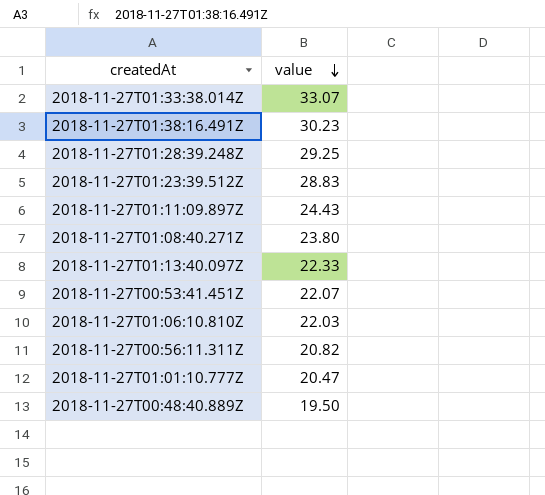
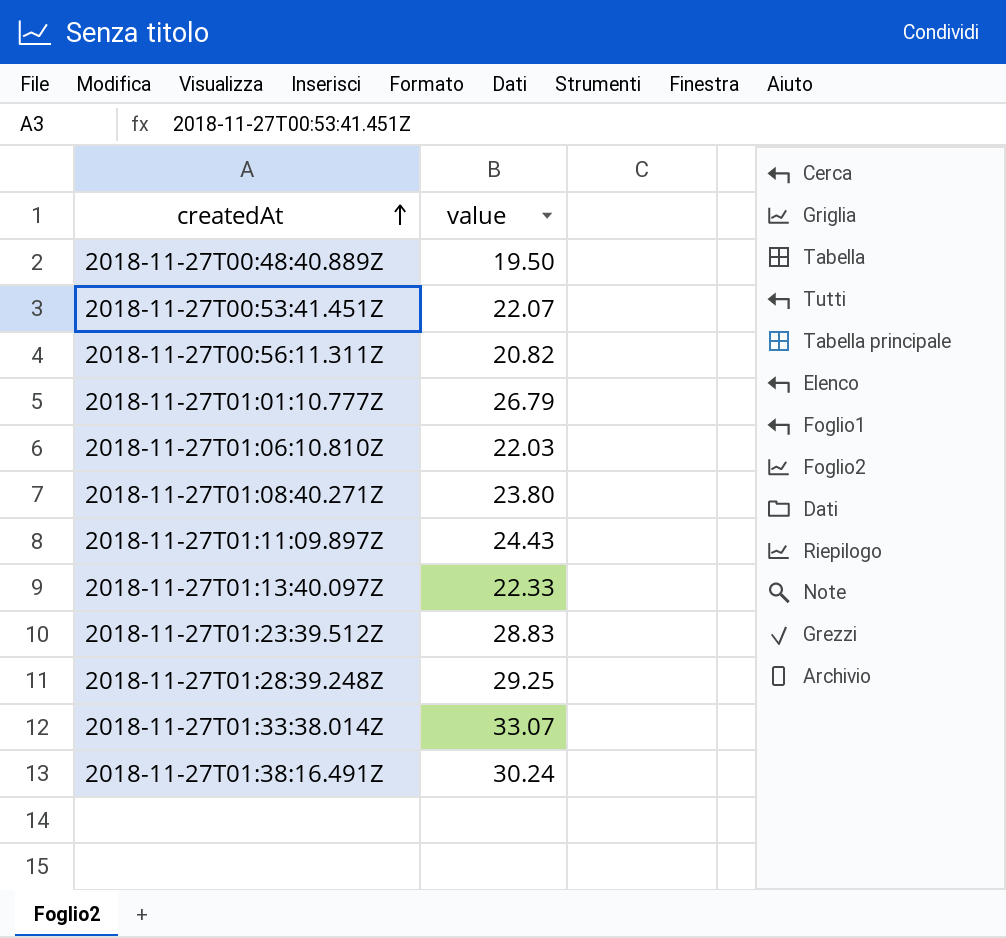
row order: value descending -> createdAt ascending
2018-11-27T01:01:10.777Z | value: 20.47 -> 26.79
2018-11-27T01:38:16.491Z | value: 30.23 -> 30.24

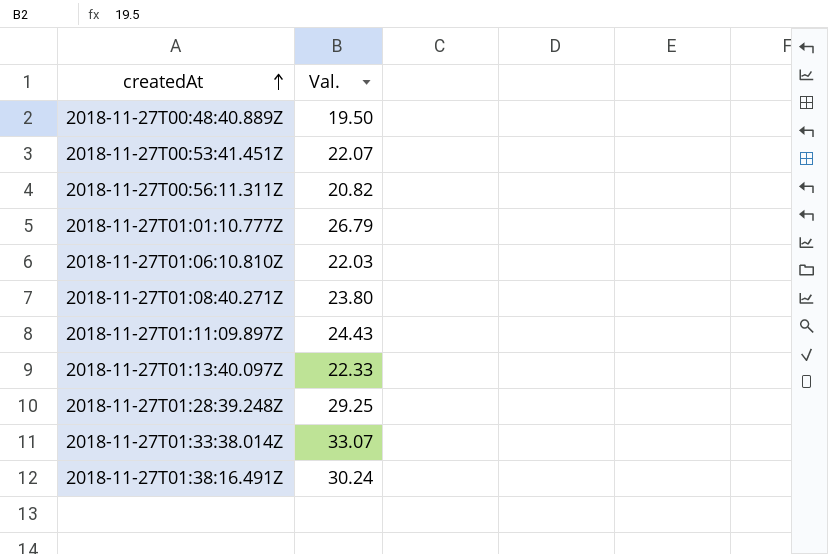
column name: value -> Val.
row 2018-11-27T01:23:39.512Z: 28.83 -> none

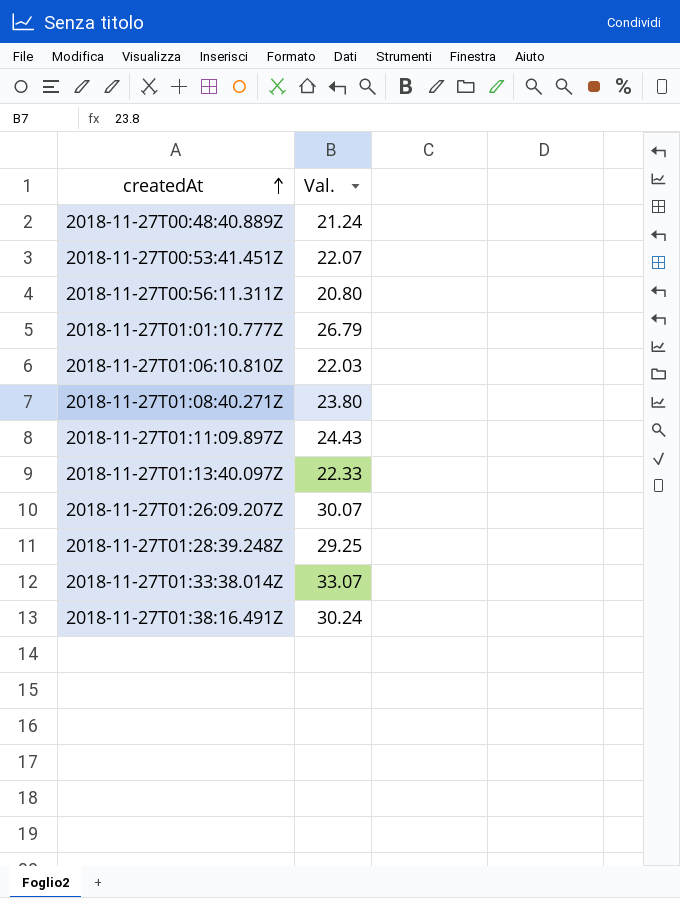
2018-11-27T00:48:40.889Z | Val.: 19.50 -> 21.24
2018-11-27T00:56:11.311Z | Val.: 20.82 -> 20.80
row 2018-11-27T01:26:09.207Z: none -> 30.07

